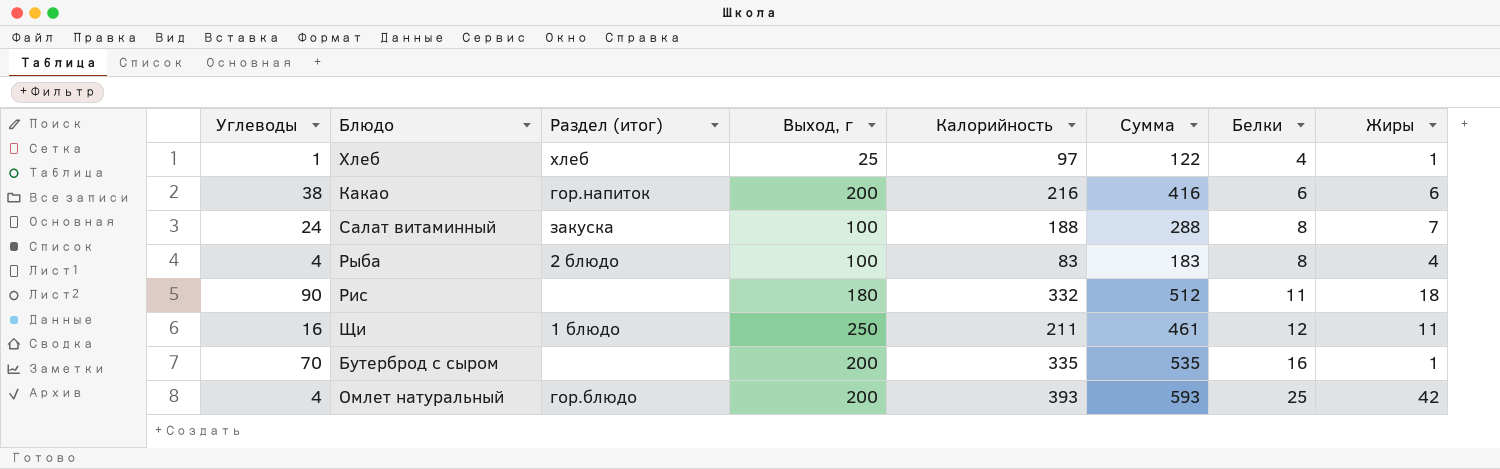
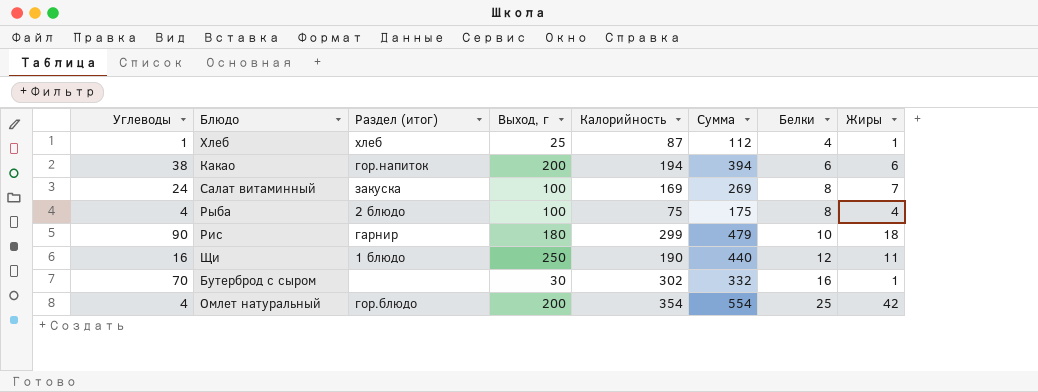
Хлеб | Калорийность: 97 -> 87
Хлеб | Сумма: 122 -> 112
Какао | Калорийность: 216 -> 194
Какао | Сумма: 416 -> 394
Салат витаминный | Калорийность: 188 -> 169
Салат витаминный | Сумма: 288 -> 269
Рыба | Калорийность: 83 -> 75
Рыба | Сумма: 183 -> 175
Рис | Раздел (итог): none -> гарнир
Рис | Калорийность: 332 -> 299
Рис | Сумма: 512 -> 479
Рис | Белки: 11 -> 10
Щи | Калорийность: 211 -> 190
Щи | Сумма: 461 -> 440
Бутерброд с сыром | Выход, г: 200 -> 30
Бутерброд с сыром | Калорийность: 335 -> 302
Бутерброд с сыром | Сумма: 535 -> 332
Омлет натуральный | Калорийность: 393 -> 354
Омлет натуральный | Сумма: 593 -> 554

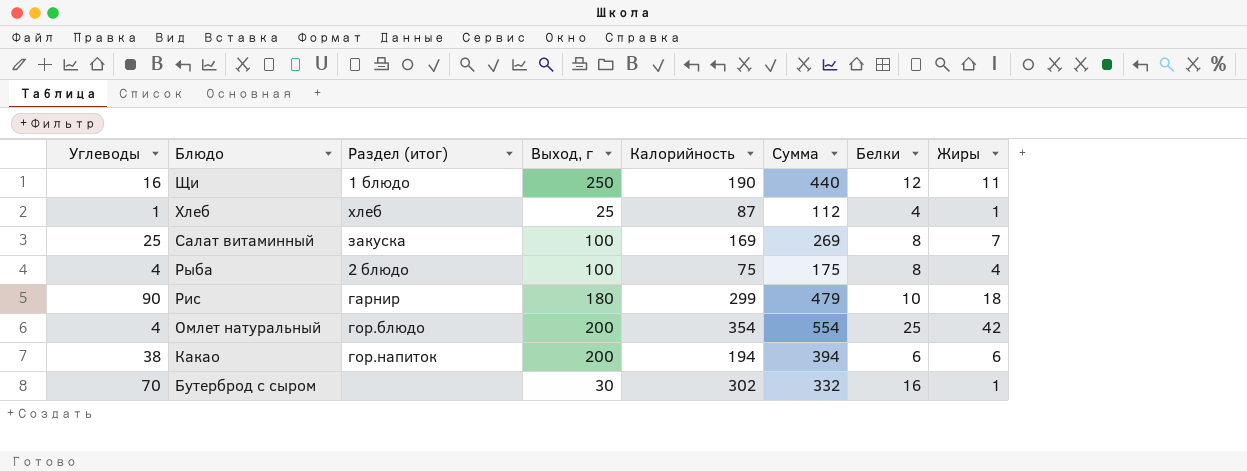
row order: Белки ascending -> Блюдо descending
Салат витаминный | Углеводы: 24 -> 25

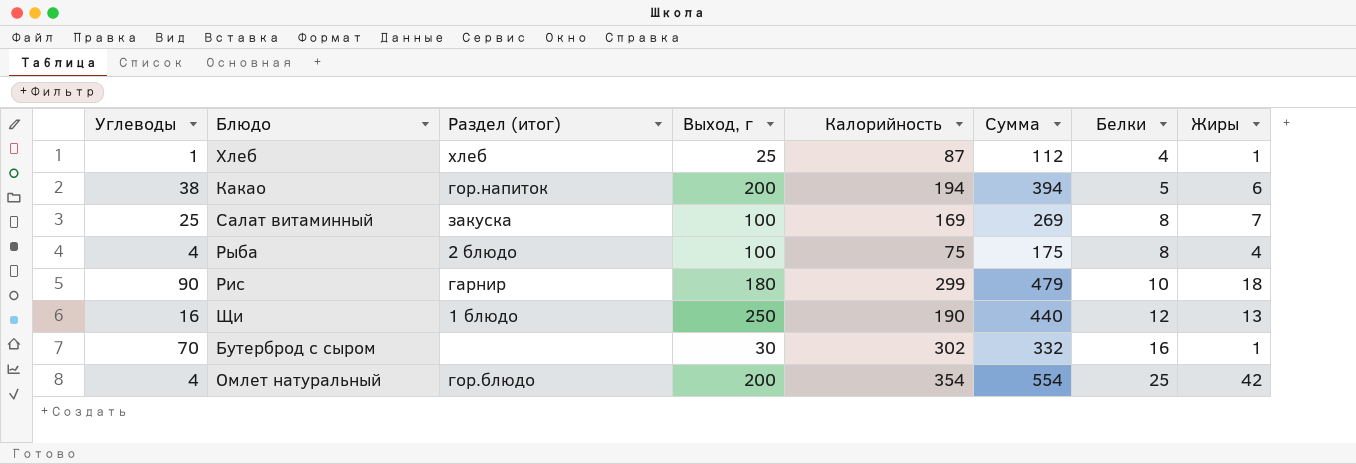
row order: Блюдо descending -> Белки ascending
Какао | Белки: 6 -> 5
Щи | Жиры: 11 -> 13

